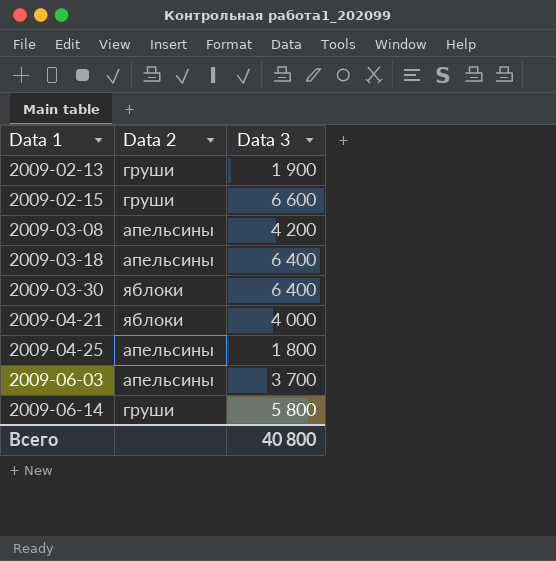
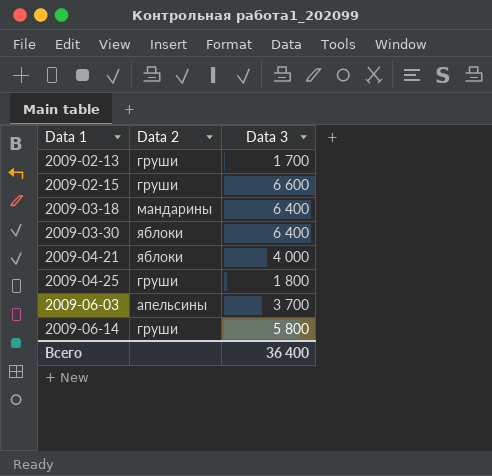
row 2009-03-08: апельсины | 4 200 -> none
2009-02-13 | Data 3: 1 900 -> 1 700
2009-03-18 | Data 2: апельсины -> мандарины
2009-04-25 | Data 2: апельсины -> груши
Всего | Data 3: 40 800 -> 36 400

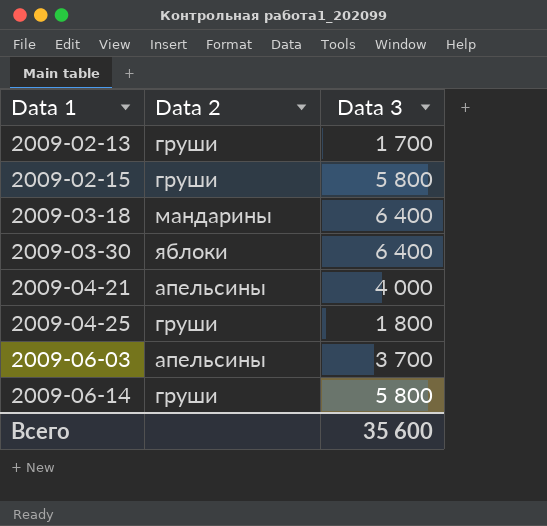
2009-02-15 | Data 3: 6 600 -> 5 800
2009-04-21 | Data 2: яблоки -> апельсины
Всего | Data 3: 36 400 -> 35 600

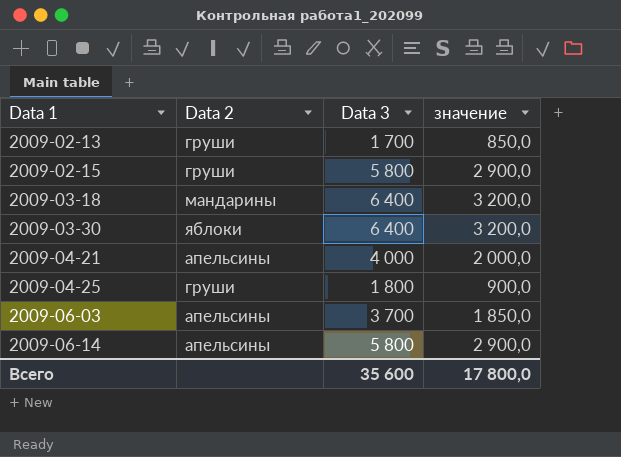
column значение | formula: none -> [Data 3] * 0,5
2009-06-14 | Data 2: груши -> апельсины

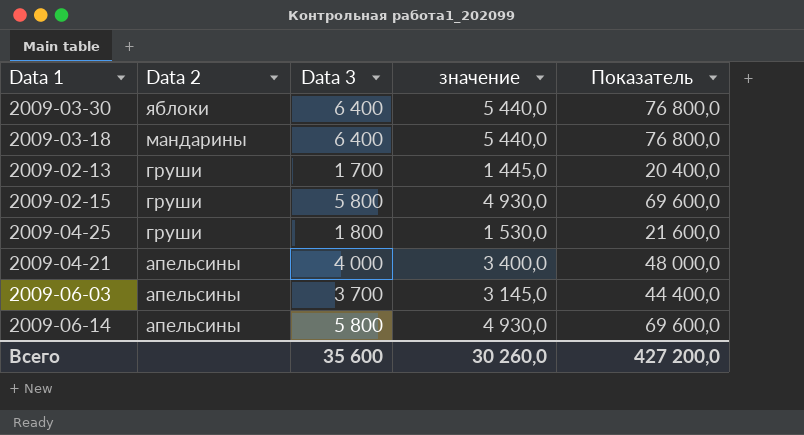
row order: Data 1 ascending -> Data 2 descending
column значение | formula: [Data 3] * 0,5 -> [Data 3] * 0,85
column Показатель | formula: none -> [Data 3] * 12
Всего | значение: 17 800,0 -> 30 260,0

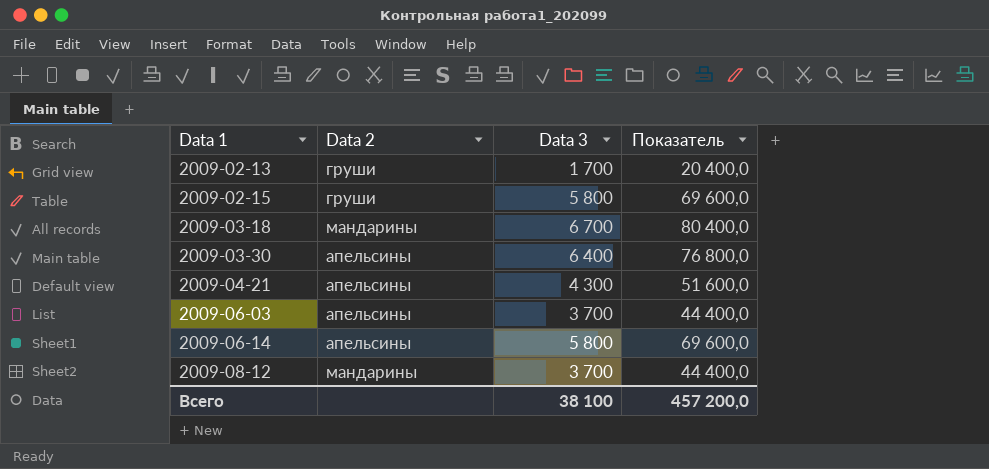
row order: Data 2 descending -> Data 1 ascending
column значение | formula: [Data 3] * 0,85 -> none
row 2009-04-25: груши | 1 800 | 1 530,0 | 21 600,0 -> none
2009-03-18 | Data 3: 6 400 -> 6 700
2009-03-18 | Показатель: 76 800,0 -> 80 400,0
2009-03-30 | Data 2: яблоки -> апельсины
2009-04-21 | Data 3: 4 000 -> 4 300
2009-04-21 | Показатель: 48 000,0 -> 51 600,0
row 2009-08-12: none -> мандарины | 3 700 | 44 400,0
Всего | Data 3: 35 600 -> 38 100
Всего | Показатель: 427 200,0 -> 457 200,0

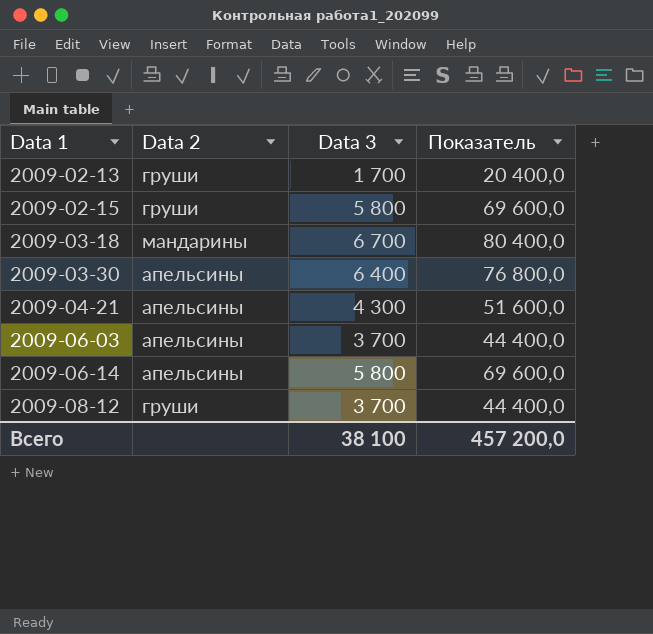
2009-08-12 | Data 2: мандарины -> груши

